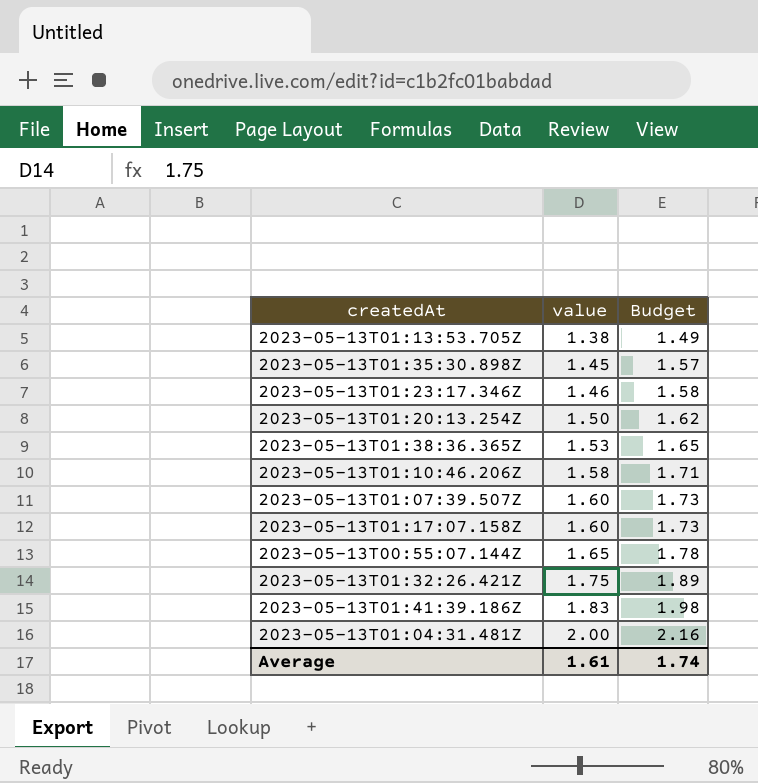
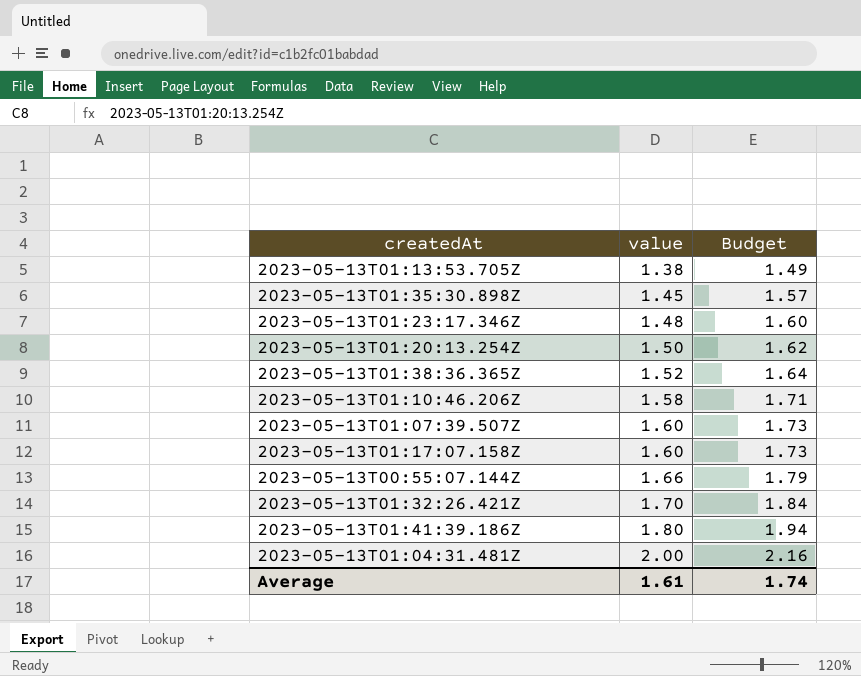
2023-05-13T01:23:17.346Z | value: 1.46 -> 1.48
2023-05-13T01:23:17.346Z | Budget: 1.58 -> 1.60
2023-05-13T01:38:36.365Z | value: 1.53 -> 1.52
2023-05-13T01:38:36.365Z | Budget: 1.65 -> 1.64
2023-05-13T00:55:07.144Z | value: 1.65 -> 1.66
2023-05-13T00:55:07.144Z | Budget: 1.78 -> 1.79
2023-05-13T01:32:26.421Z | value: 1.75 -> 1.70
2023-05-13T01:32:26.421Z | Budget: 1.89 -> 1.84
2023-05-13T01:41:39.186Z | value: 1.83 -> 1.80
2023-05-13T01:41:39.186Z | Budget: 1.98 -> 1.94

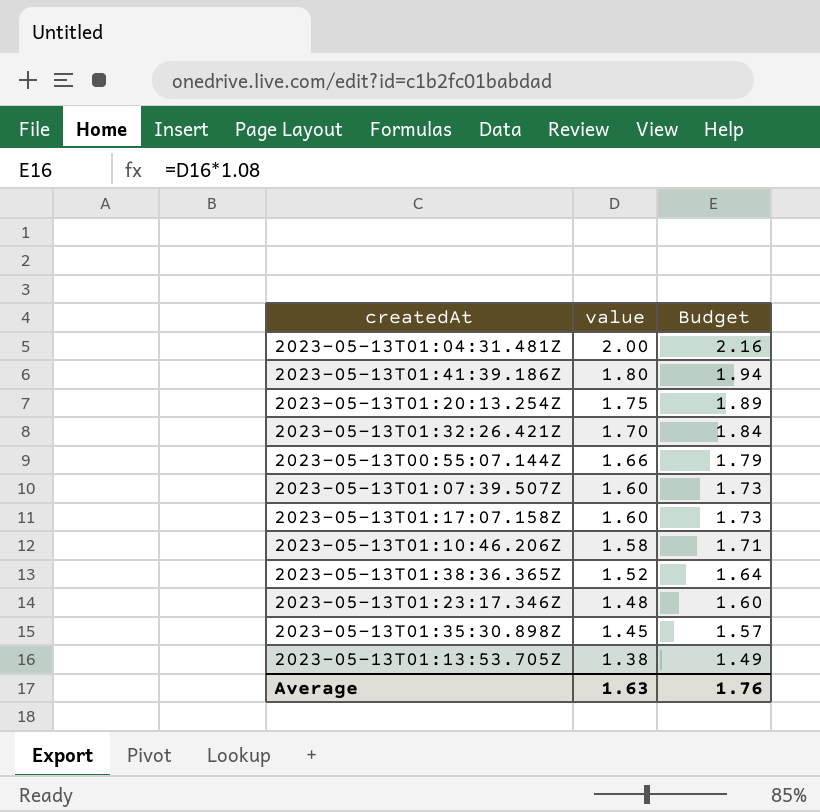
row order: value ascending -> value descending
2023-05-13T01:20:13.254Z | value: 1.50 -> 1.75
2023-05-13T01:20:13.254Z | Budget: 1.62 -> 1.89
Average | value: 1.61 -> 1.63
Average | Budget: 1.74 -> 1.76

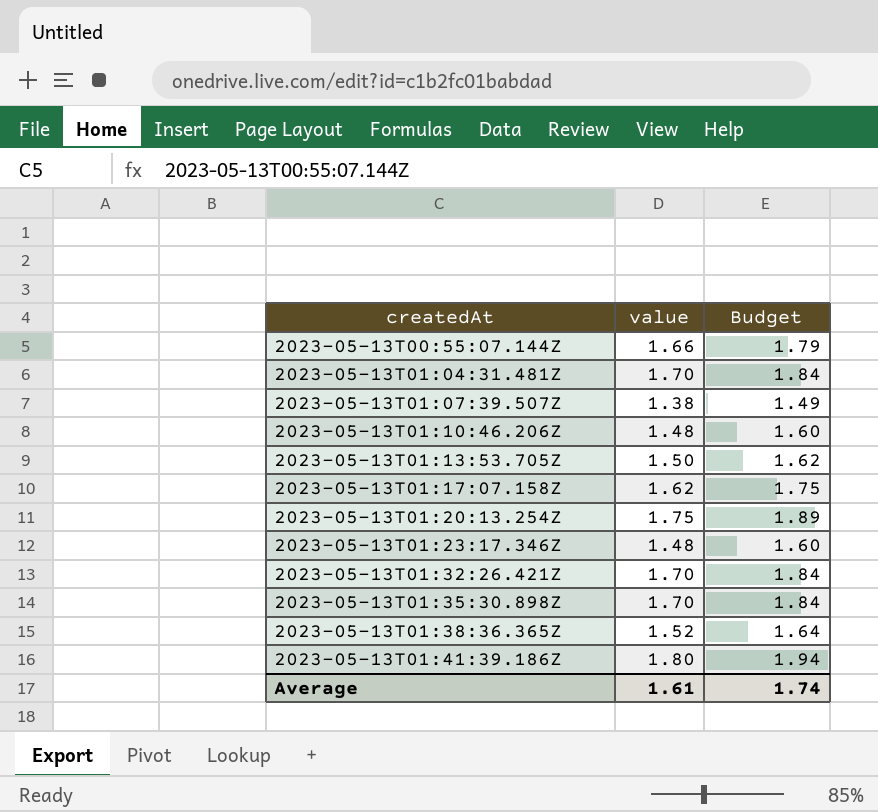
row order: value descending -> createdAt ascending
2023-05-13T01:04:31.481Z | value: 2.00 -> 1.70
2023-05-13T01:04:31.481Z | Budget: 2.16 -> 1.84
2023-05-13T01:07:39.507Z | value: 1.60 -> 1.38
2023-05-13T01:07:39.507Z | Budget: 1.73 -> 1.49
2023-05-13T01:10:46.206Z | value: 1.58 -> 1.48
2023-05-13T01:10:46.206Z | Budget: 1.71 -> 1.60
2023-05-13T01:13:53.705Z | value: 1.38 -> 1.50
2023-05-13T01:13:53.705Z | Budget: 1.49 -> 1.62
2023-05-13T01:17:07.158Z | value: 1.60 -> 1.62
2023-05-13T01:17:07.158Z | Budget: 1.73 -> 1.75
2023-05-13T01:35:30.898Z | value: 1.45 -> 1.70
2023-05-13T01:35:30.898Z | Budget: 1.57 -> 1.84
Average | value: 1.63 -> 1.61
Average | Budget: 1.76 -> 1.74

